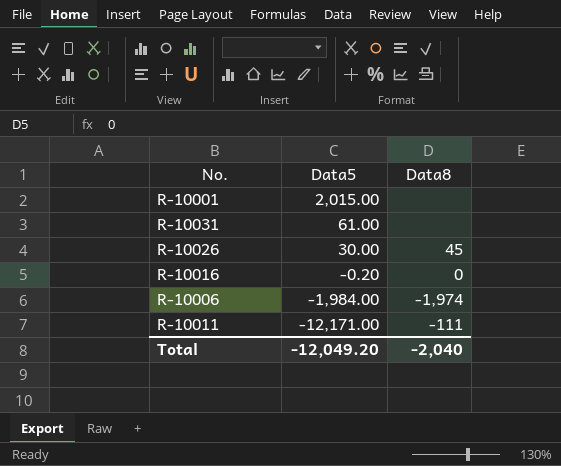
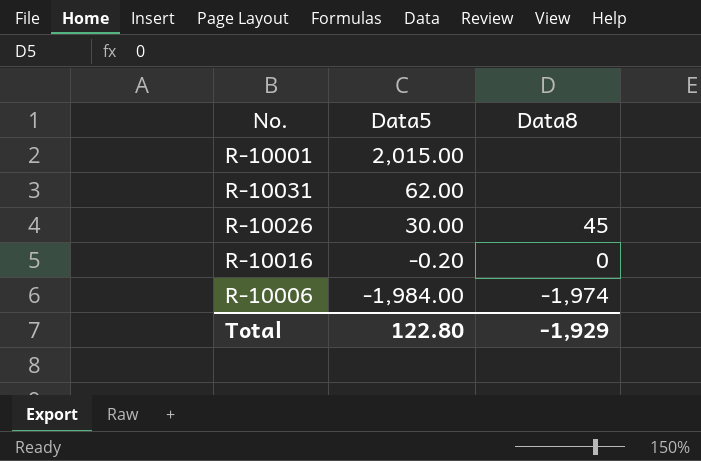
row R-10011: -12,171.00 | -111 -> none
R-10031 | Data5: 61.00 -> 62.00
Total | Data5: -12,049.20 -> 122.80
Total | Data8: -2,040 -> -1,929

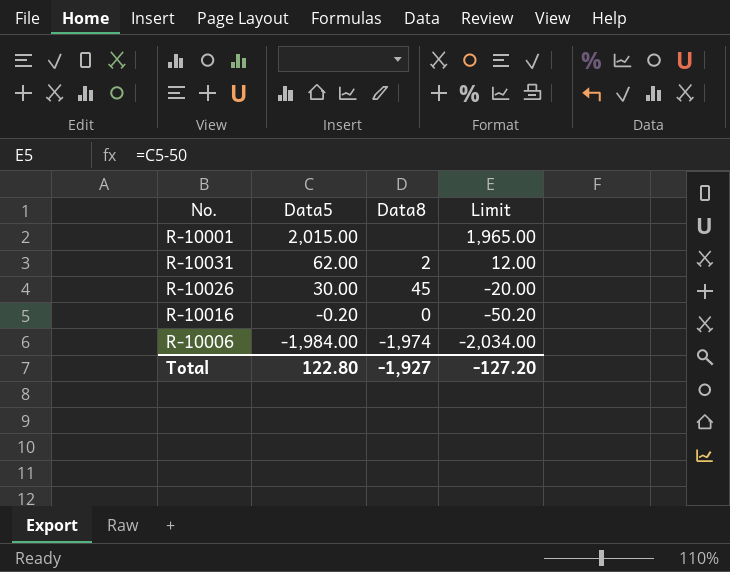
column Limit | formula: none -> [Data5] - 50
R-10031 | Data8: none -> 2
Total | Data8: -1,929 -> -1,927

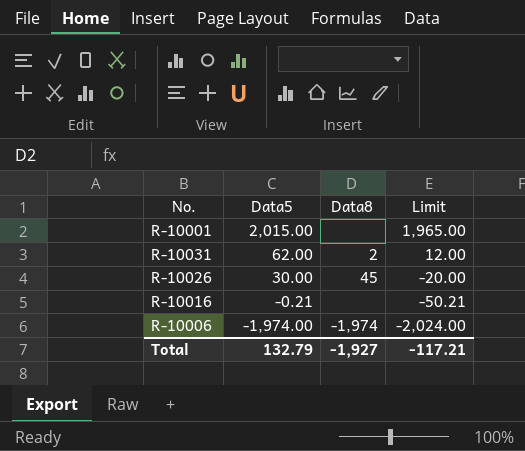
R-10016 | Data5: -0.20 -> -0.21
R-10016 | Data8: 0 -> none
R-10016 | Limit: -50.20 -> -50.21
R-10006 | Data5: -1,984.00 -> -1,974.00
R-10006 | Limit: -2,034.00 -> -2,024.00
Total | Data5: 122.80 -> 132.79
Total | Limit: -127.20 -> -117.21

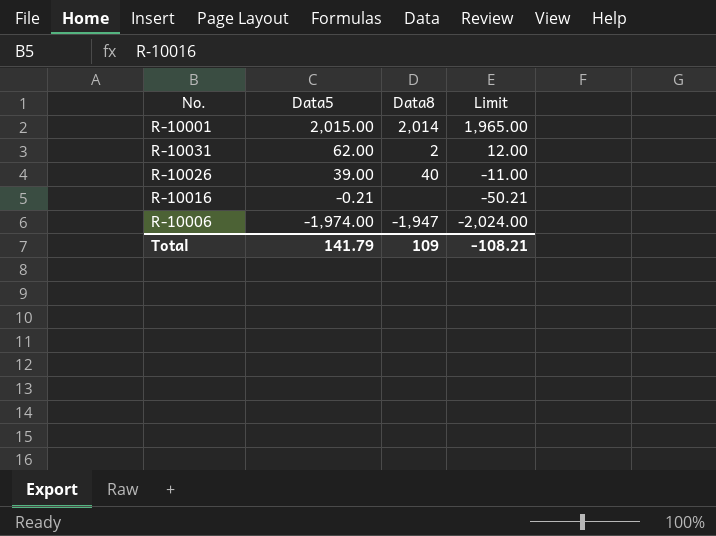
R-10001 | Data8: none -> 2,014
R-10026 | Data5: 30.00 -> 39.00
R-10026 | Data8: 45 -> 40
R-10026 | Limit: -20.00 -> -11.00
R-10006 | Data8: -1,974 -> -1,947
Total | Data5: 132.79 -> 141.79
Total | Data8: -1,927 -> 109
Total | Limit: -117.21 -> -108.21

